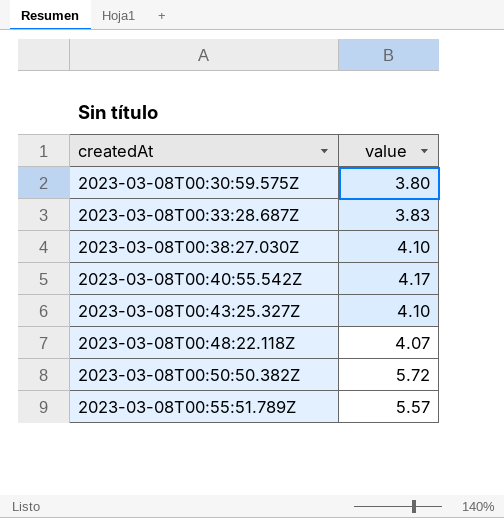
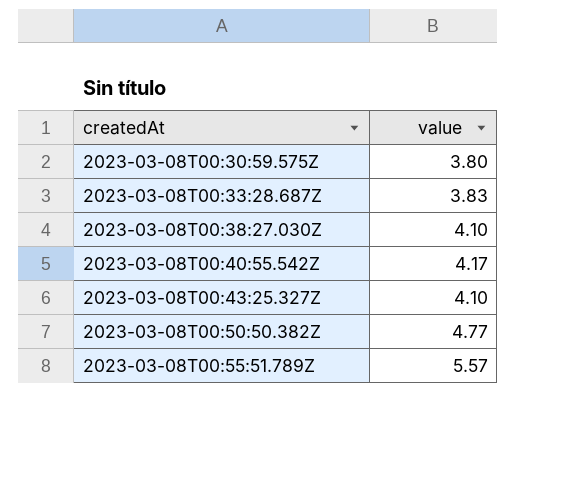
row 2023-03-08T00:48:22.118Z: 4.07 -> none
2023-03-08T00:50:50.382Z | value: 5.72 -> 4.77

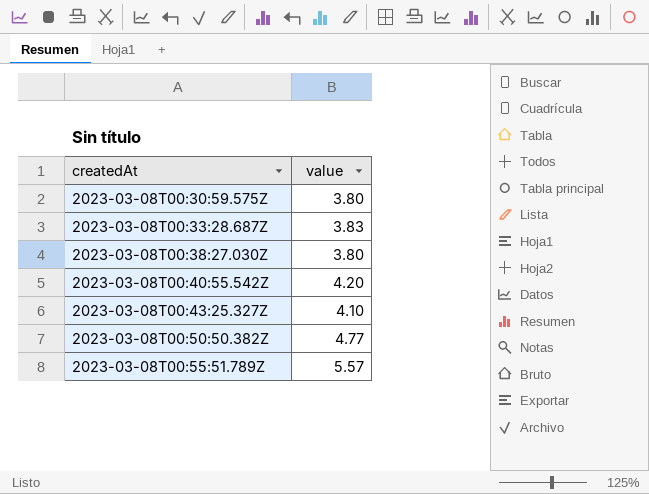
2023-03-08T00:38:27.030Z | value: 4.10 -> 3.80
2023-03-08T00:40:55.542Z | value: 4.17 -> 4.20

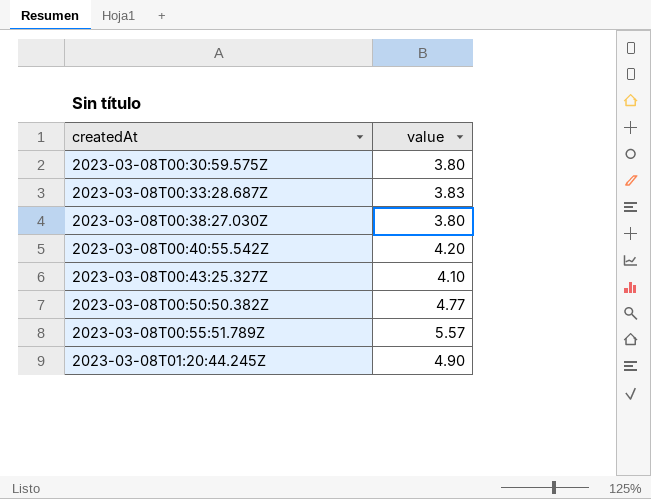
row 2023-03-08T01:20:44.245Z: none -> 4.90

